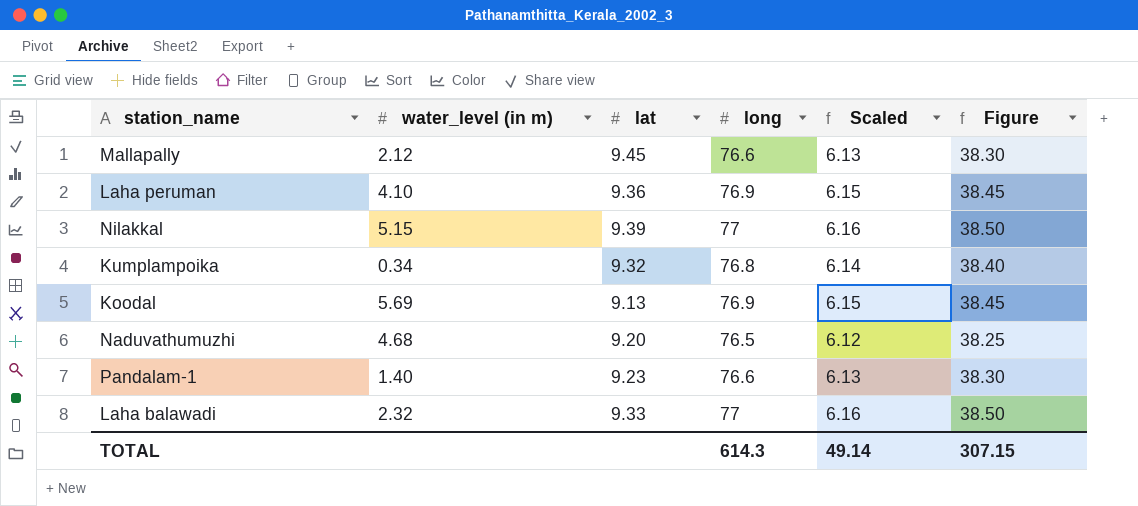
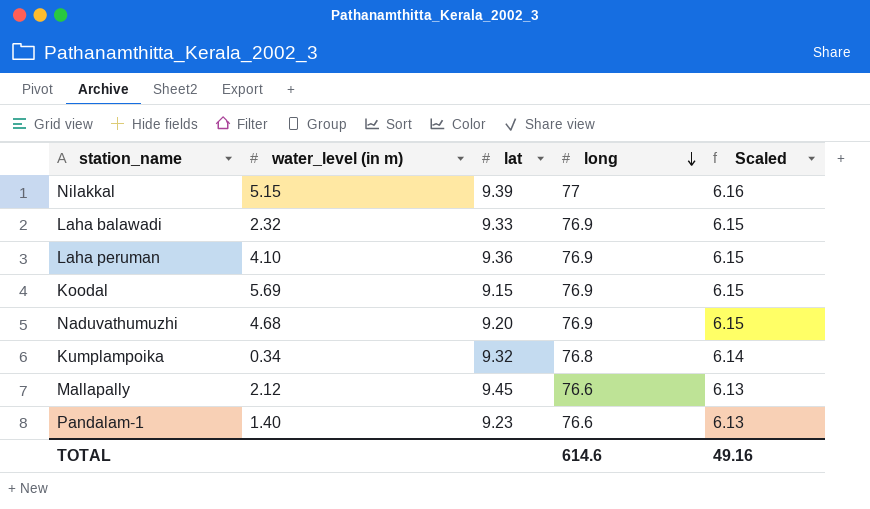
row order: none -> long descending
column Figure | formula: [long] * 0.5 -> none
Laha balawadi | long: 77 -> 76.9
Laha balawadi | Scaled: 6.16 -> 6.15
Koodal | lat: 9.13 -> 9.15
Naduvathumuzhi | long: 76.5 -> 76.9
Naduvathumuzhi | Scaled: 6.12 -> 6.15
TOTAL | long: 614.3 -> 614.6
TOTAL | Scaled: 49.14 -> 49.16

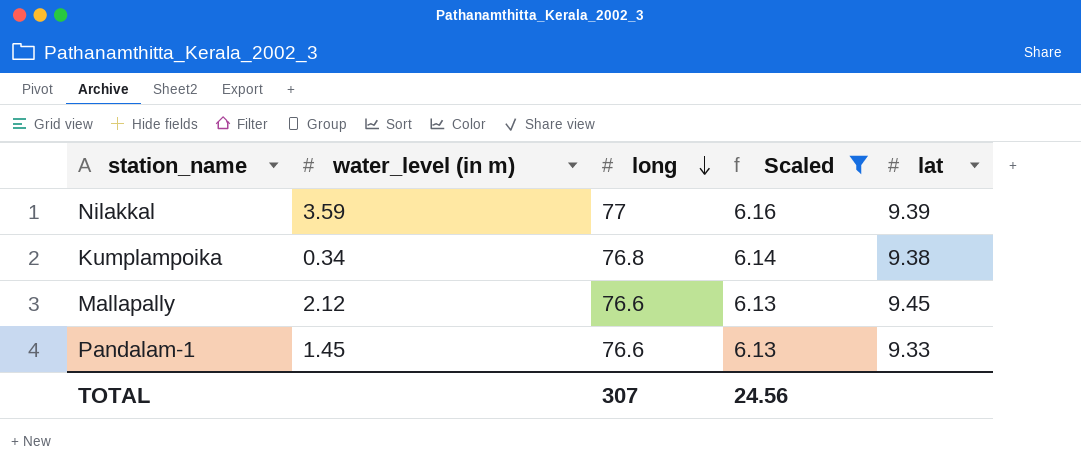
filter: none -> Scaled != 6.15
column lat | position: 3 -> 5
Nilakkal | water_level (in m): 5.15 -> 3.59
Kumplampoika | lat: 9.32 -> 9.38
Pandalam-1 | water_level (in m): 1.40 -> 1.45
Pandalam-1 | lat: 9.23 -> 9.33
TOTAL | long: 614.6 -> 307
TOTAL | Scaled: 49.16 -> 24.56

